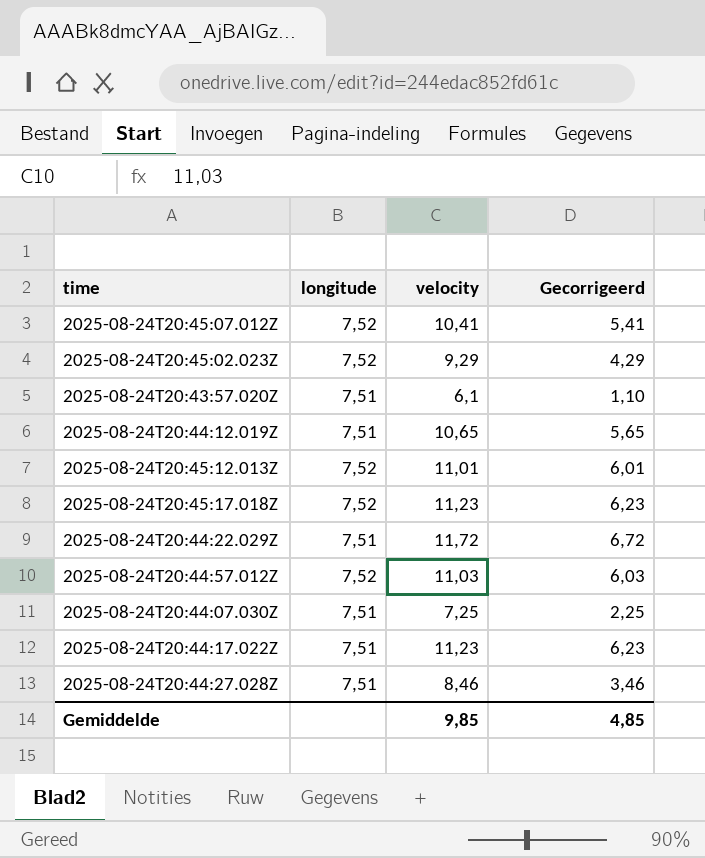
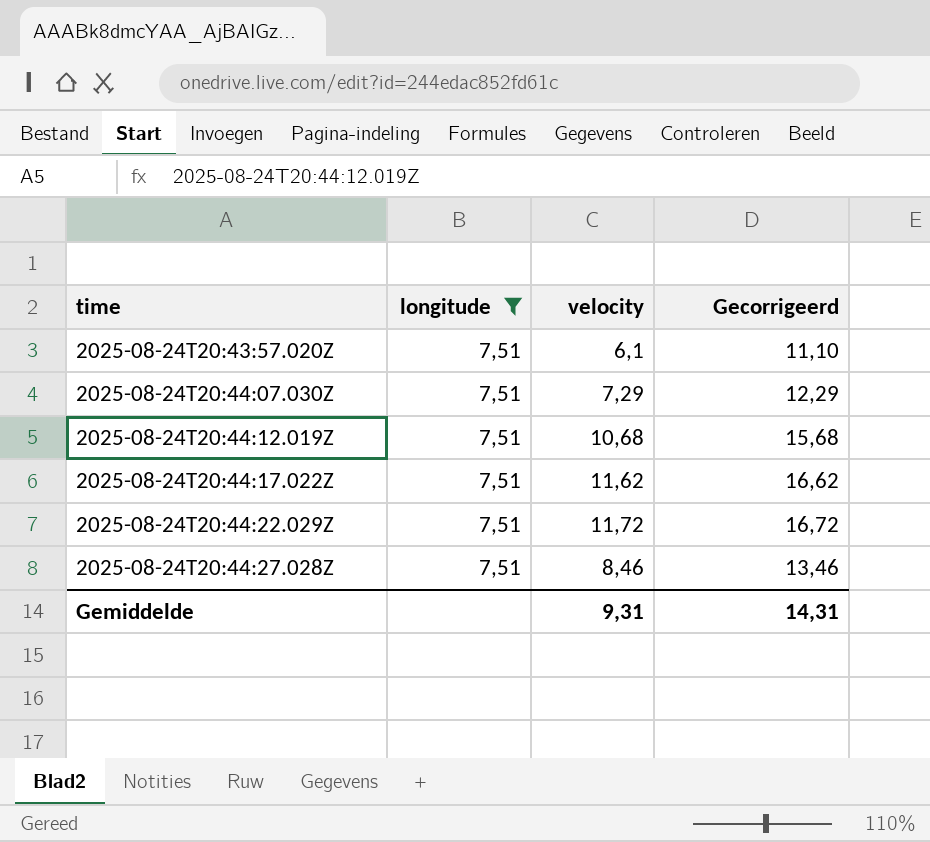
filter: none -> longitude = 7,51
row order: none -> time ascending
column Gecorrigeerd | formula: [velocity] - 5 -> [velocity] + 5
2025-08-24T20:44:07.030Z | velocity: 7,25 -> 7,29
2025-08-24T20:44:12.019Z | velocity: 10,65 -> 10,68
2025-08-24T20:44:17.022Z | velocity: 11,23 -> 11,62
Gemiddelde | velocity: 9,85 -> 9,31
Gemiddelde | Gecorrigeerd: 4,85 -> 14,31

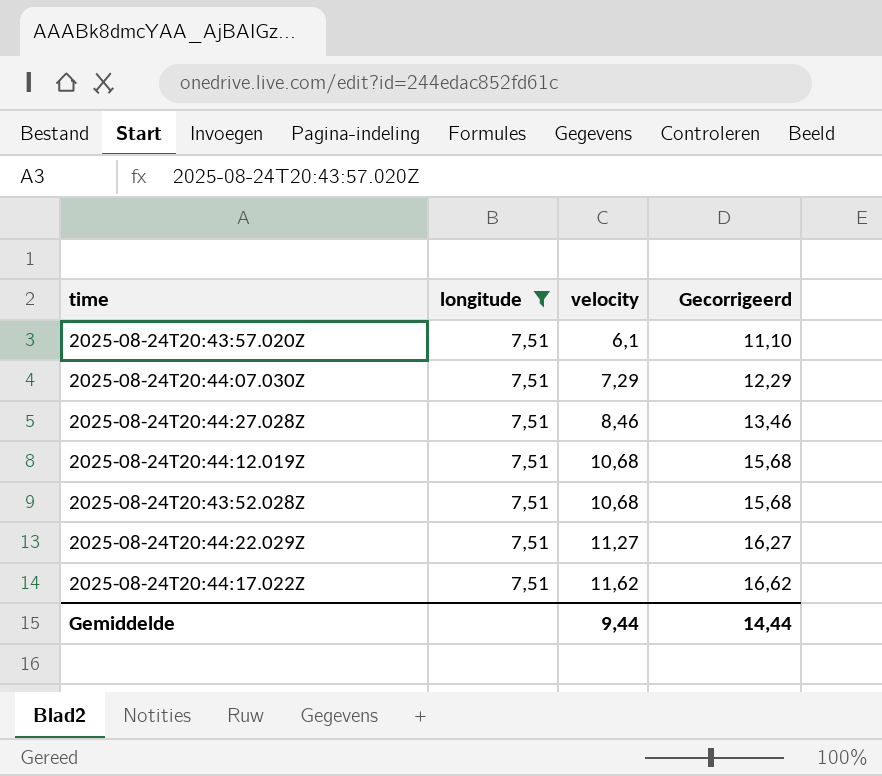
row order: time ascending -> velocity ascending
row 2025-08-24T20:43:52.028Z: none -> 7,51 | 10,68 | 15,68
2025-08-24T20:44:22.029Z | velocity: 11,72 -> 11,27
2025-08-24T20:44:22.029Z | Gecorrigeerd: 16,72 -> 16,27
Gemiddelde | velocity: 9,31 -> 9,44
Gemiddelde | Gecorrigeerd: 14,31 -> 14,44

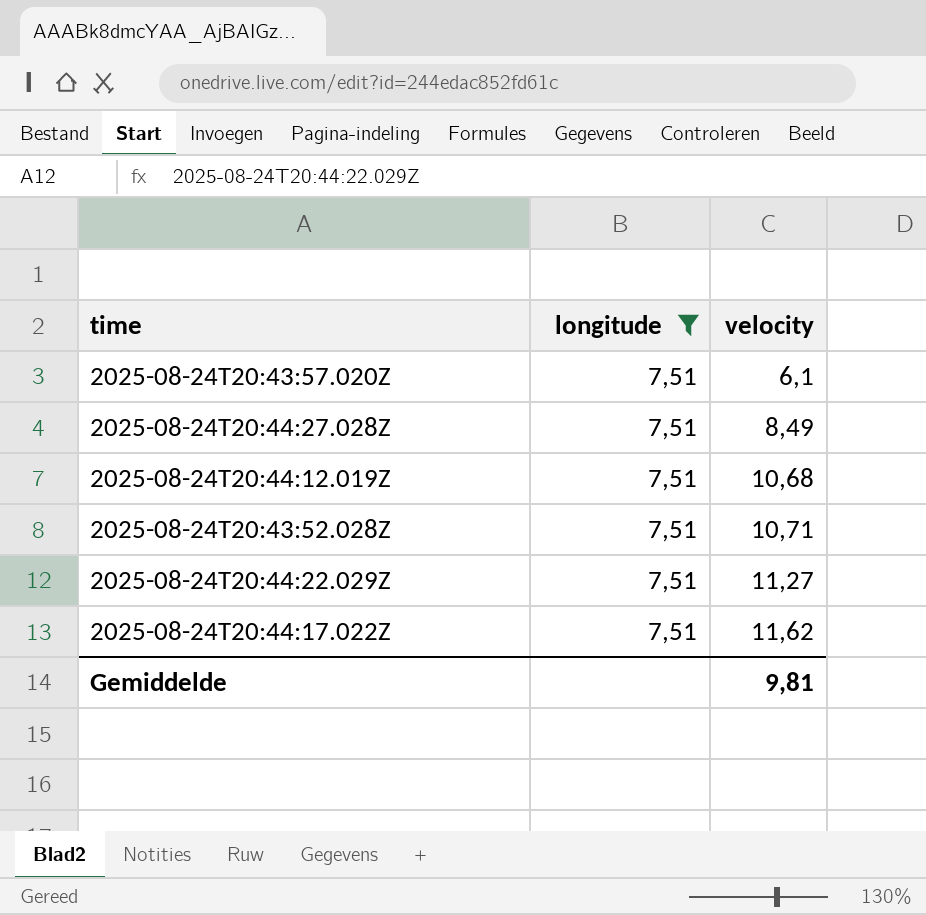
column Gecorrigeerd | formula: [velocity] + 5 -> none
row 2025-08-24T20:44:07.030Z: 7,51 | 7,29 | 12,29 -> none
2025-08-24T20:44:27.028Z | velocity: 8,46 -> 8,49
2025-08-24T20:43:52.028Z | velocity: 10,68 -> 10,71
Gemiddelde | velocity: 9,44 -> 9,81

